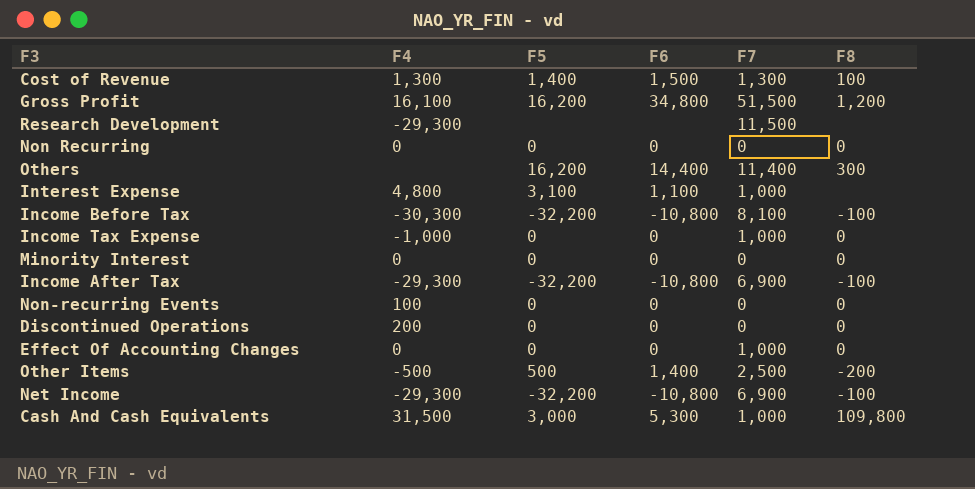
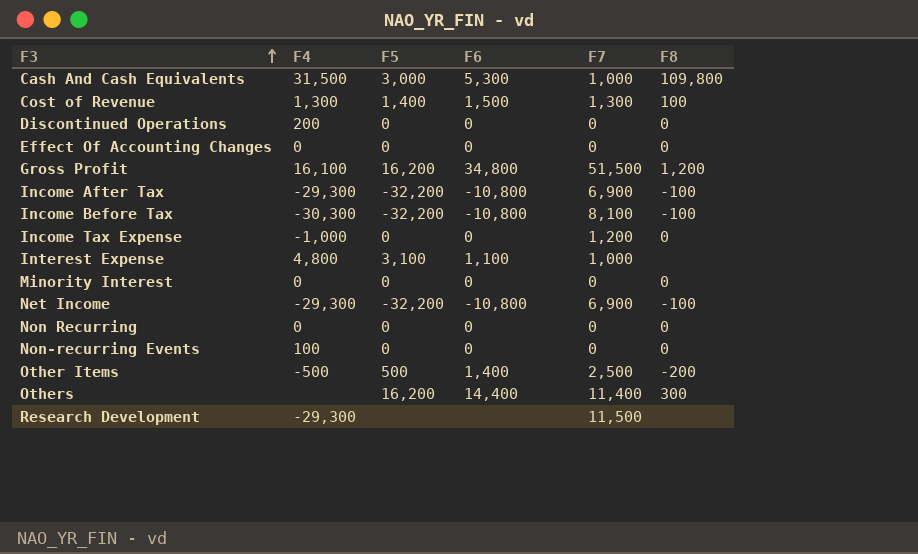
row order: none -> F3 ascending
Effect Of Accounting Changes | F7: 1,000 -> 0
Income Tax Expense | F7: 1,000 -> 1,200

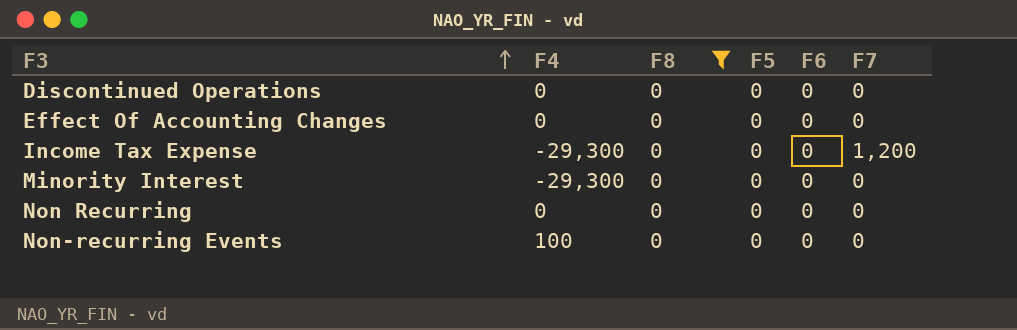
filter: none -> F8 = 0
column F8 | position: 6 -> 3
Discontinued Operations | F4: 200 -> 0
Income Tax Expense | F4: -1,000 -> -29,300
Minority Interest | F4: 0 -> -29,300

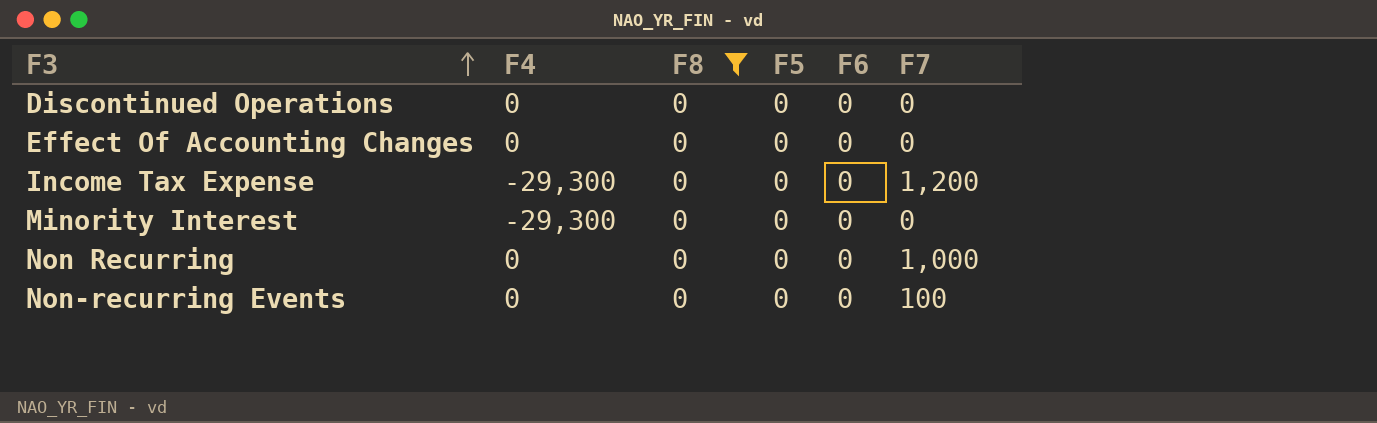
Non Recurring | F7: 0 -> 1,000
Non-recurring Events | F4: 100 -> 0
Non-recurring Events | F7: 0 -> 100

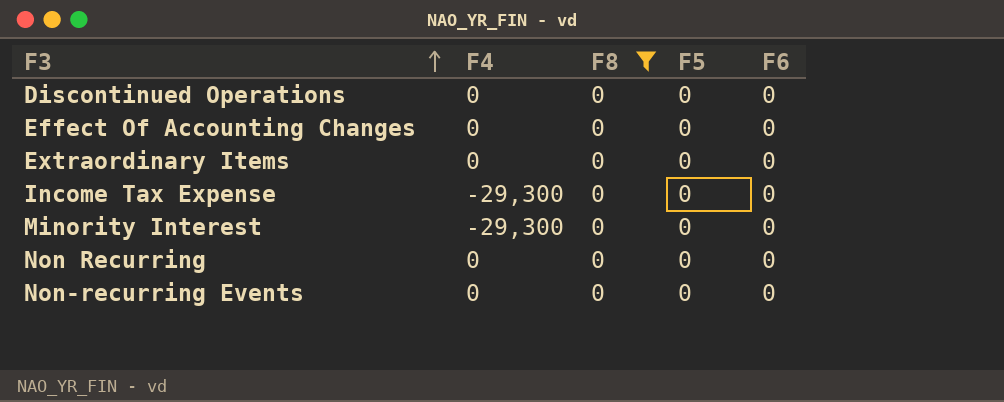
column F7 | position: 6 -> none
row Extraordinary Items: none -> 0 | 0 | 0 | 0

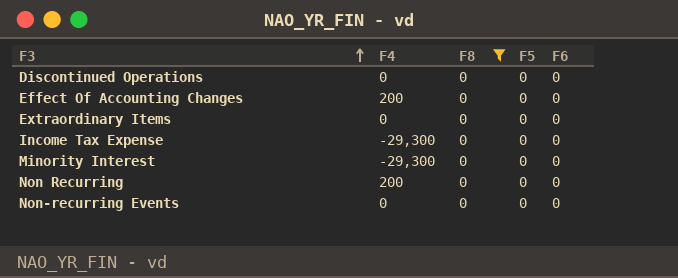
Effect Of Accounting Changes | F4: 0 -> 200
Non Recurring | F4: 0 -> 200

